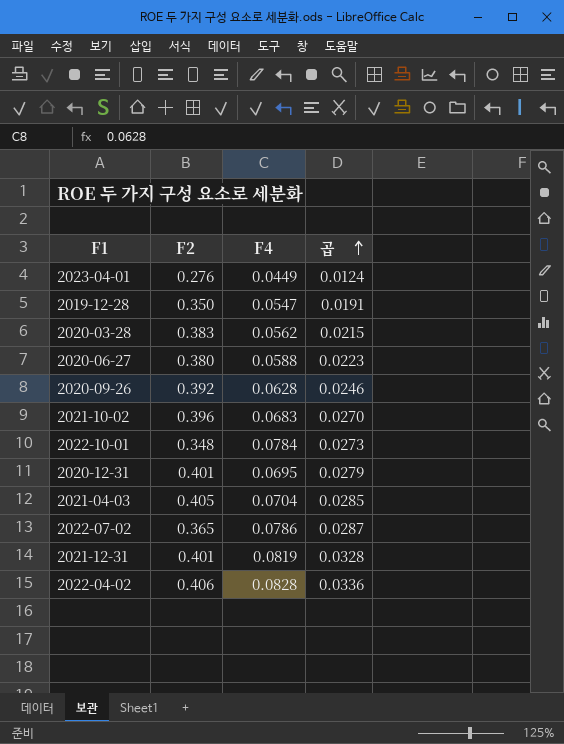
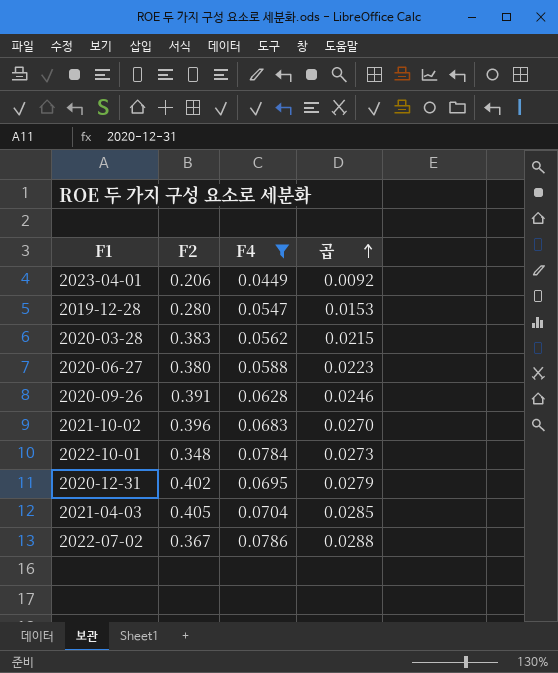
filter: none -> F4 <= 0.0786
2023-04-01 | F2: 0.276 -> 0.206
2023-04-01 | 곱: 0.0124 -> 0.0092
2019-12-28 | F2: 0.350 -> 0.280
2019-12-28 | 곱: 0.0191 -> 0.0153
2020-09-26 | F2: 0.392 -> 0.391
2020-12-31 | F2: 0.401 -> 0.402
2022-07-02 | F2: 0.365 -> 0.367
2022-07-02 | 곱: 0.0287 -> 0.0288

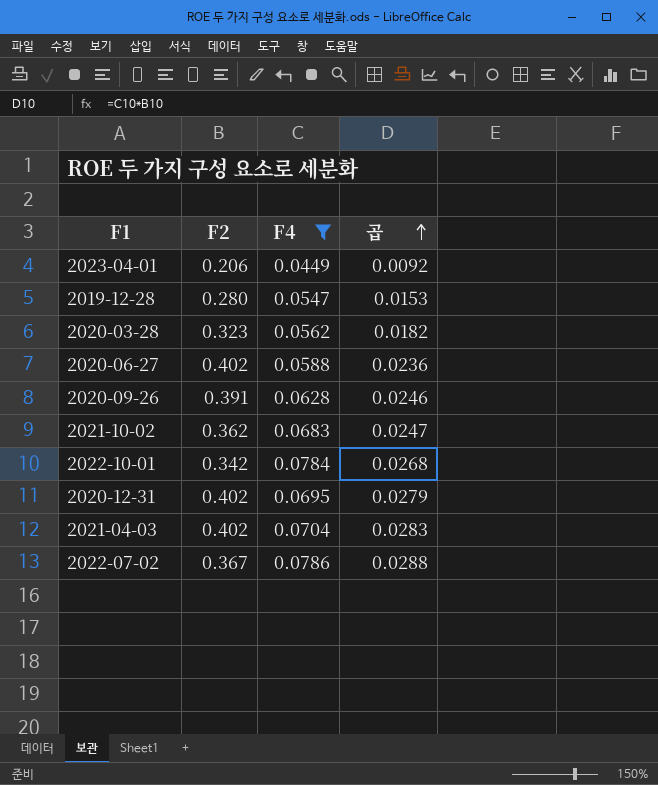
2020-03-28 | F2: 0.383 -> 0.323
2020-03-28 | 곱: 0.0215 -> 0.0182
2020-06-27 | F2: 0.380 -> 0.402
2020-06-27 | 곱: 0.0223 -> 0.0236
2021-10-02 | F2: 0.396 -> 0.362
2021-10-02 | 곱: 0.0270 -> 0.0247
2022-10-01 | F2: 0.348 -> 0.342
2022-10-01 | 곱: 0.0273 -> 0.0268
2021-04-03 | F2: 0.405 -> 0.402
2021-04-03 | 곱: 0.0285 -> 0.0283

